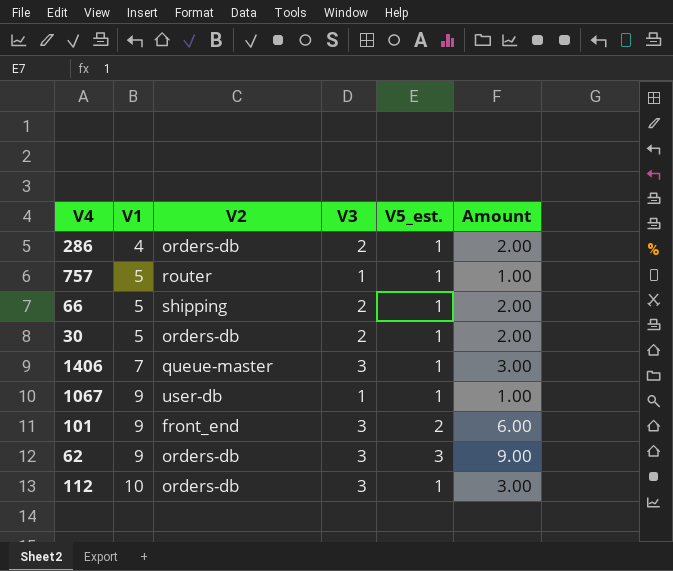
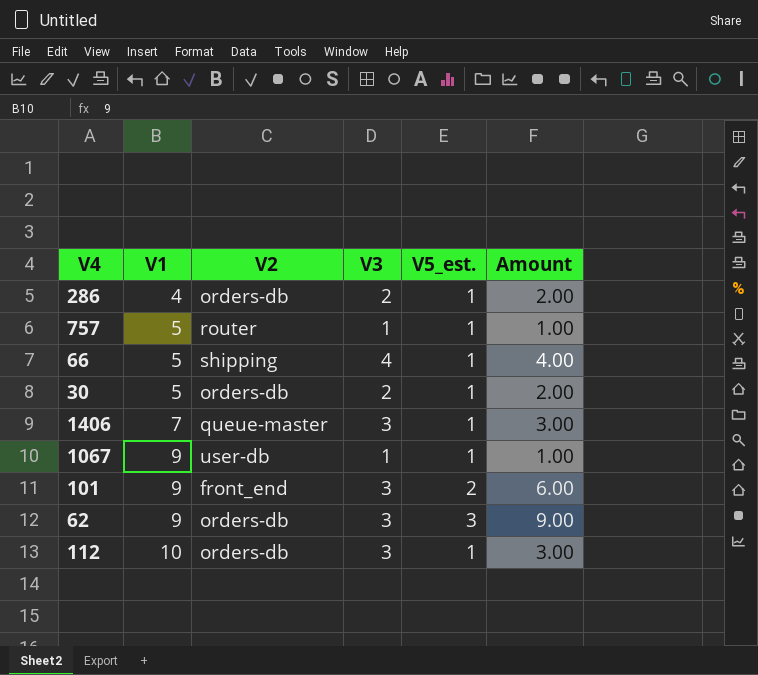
66 | V3: 2 -> 4
66 | Amount: 2.00 -> 4.00

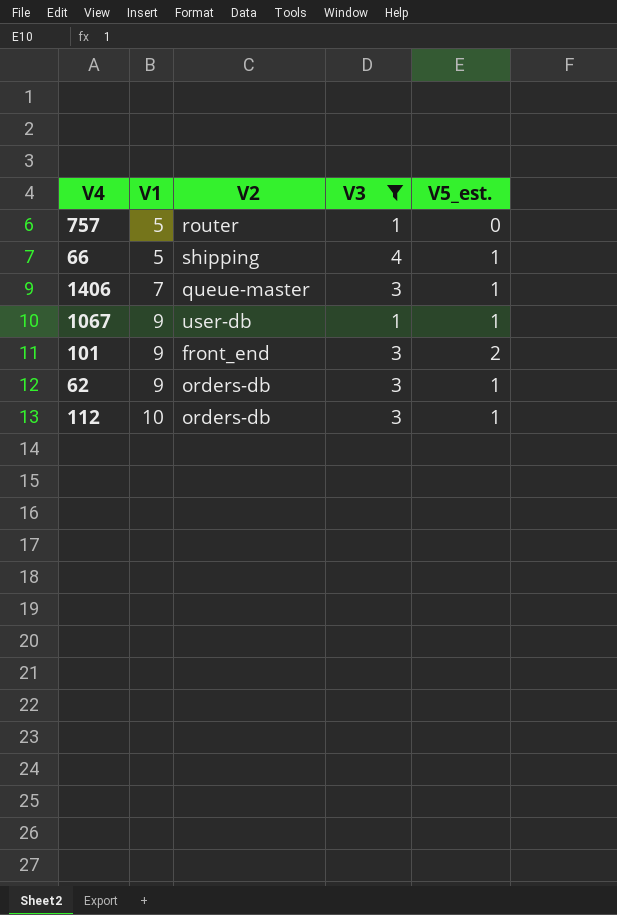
filter: none -> V3 != 2
column Amount | formula: [V3] * [V5_est.] -> none
757 | V5_est.: 1 -> 0
62 | V5_est.: 3 -> 1

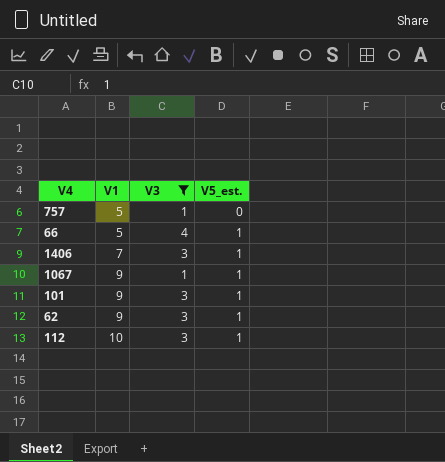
column V2 | position: 3 -> none
101 | V5_est.: 2 -> 1

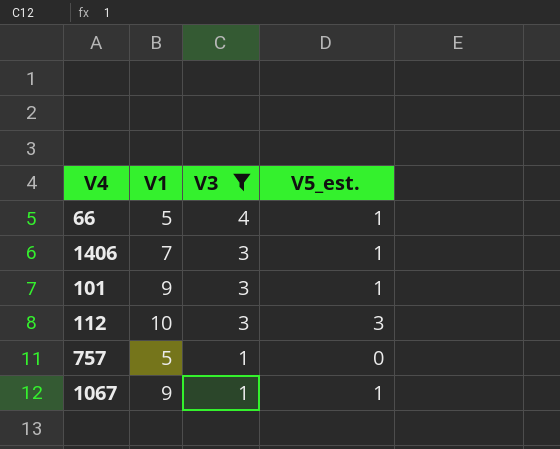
row order: V1 ascending -> V3 descending
row 62: 9 | 3 | 1 -> none
112 | V5_est.: 1 -> 3

